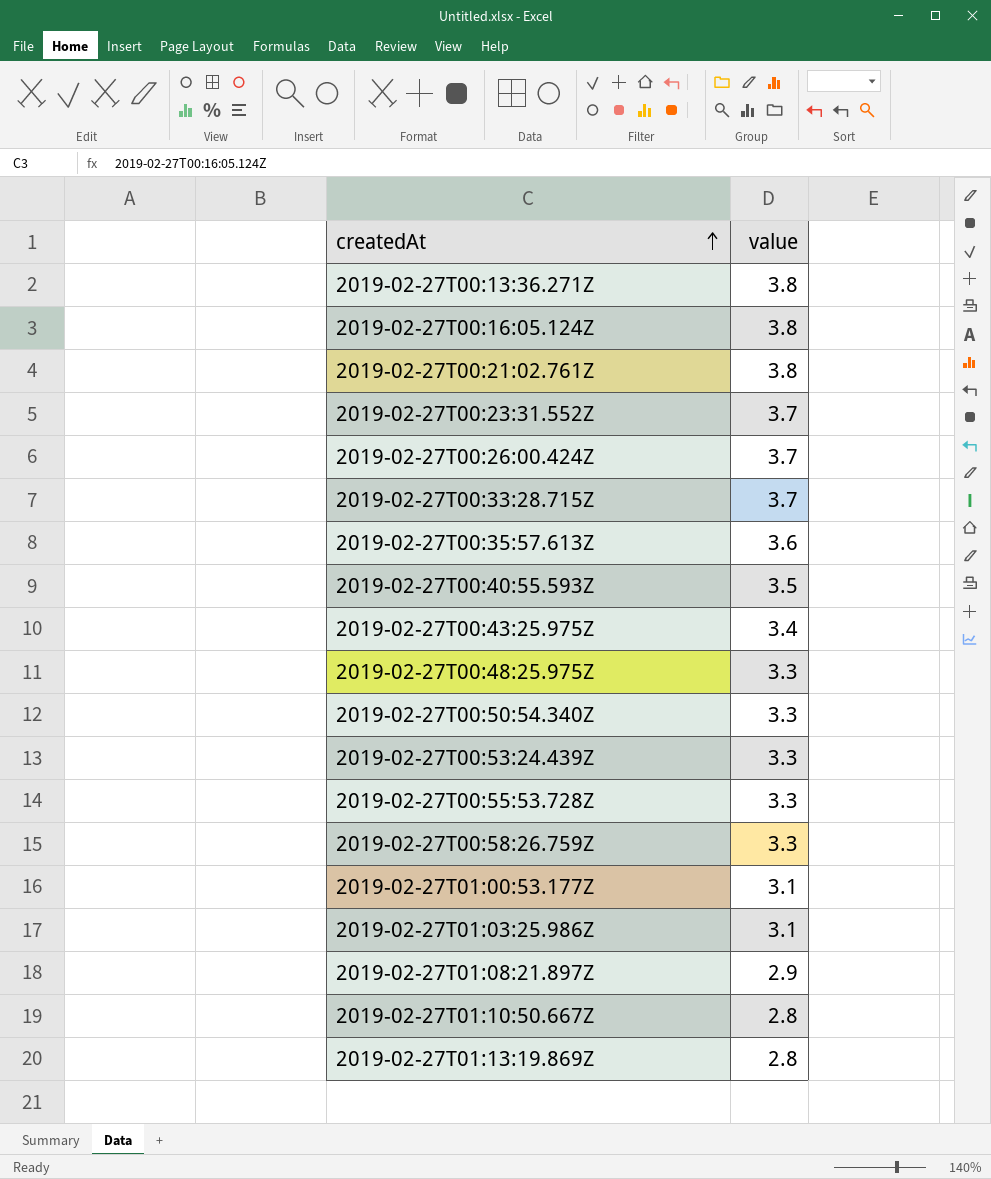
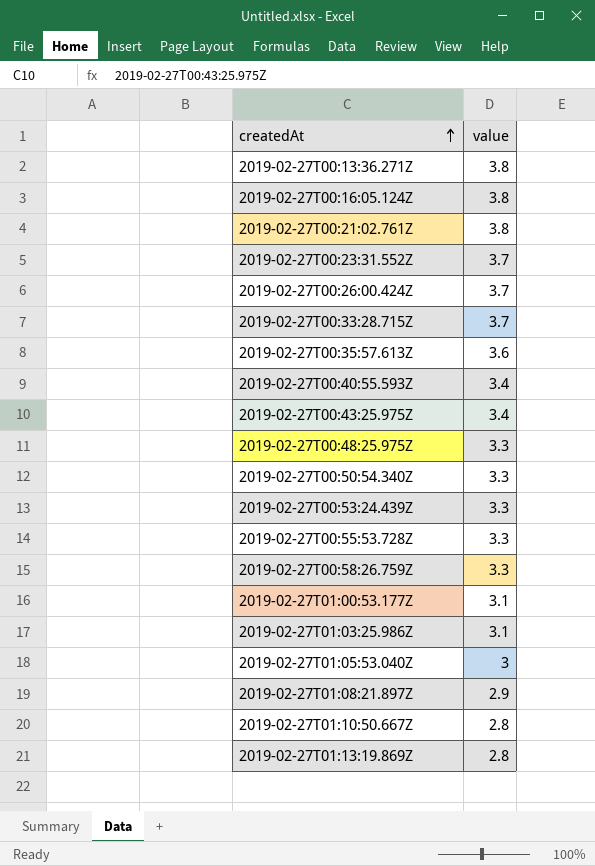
2019-02-27T00:40:55.593Z | value: 3.5 -> 3.4
row 2019-02-27T01:05:53.040Z: none -> 3

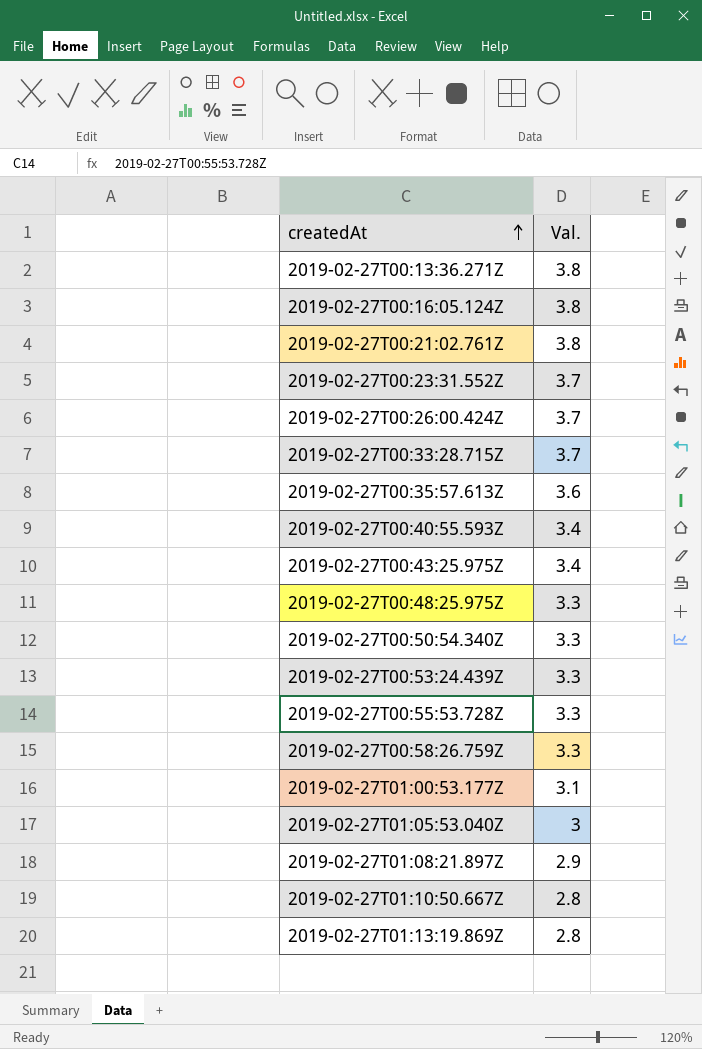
column name: value -> Val.
row 2019-02-27T01:03:25.986Z: 3.1 -> none

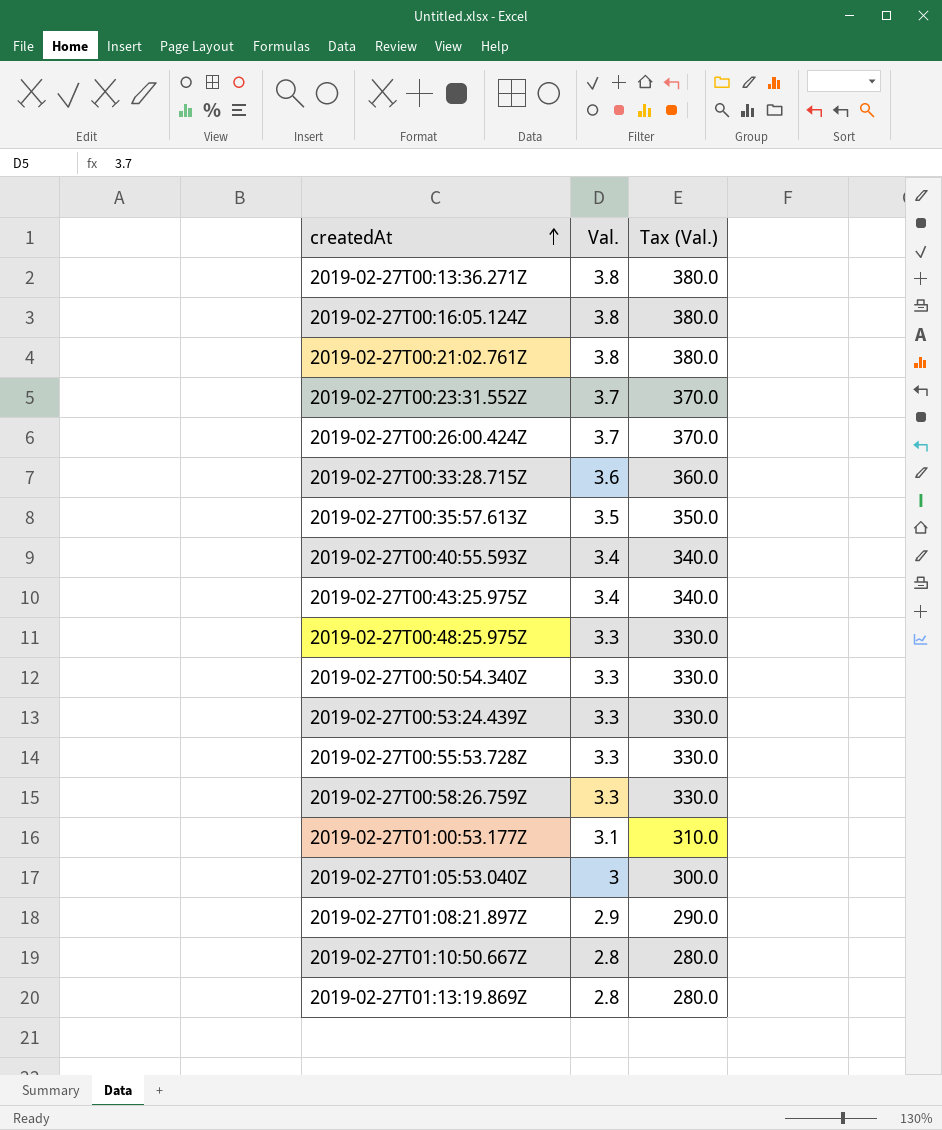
column Tax (Val.) | formula: none -> [Val.] * 100
2019-02-27T00:33:28.715Z | Val.: 3.7 -> 3.6
2019-02-27T00:35:57.613Z | Val.: 3.6 -> 3.5

